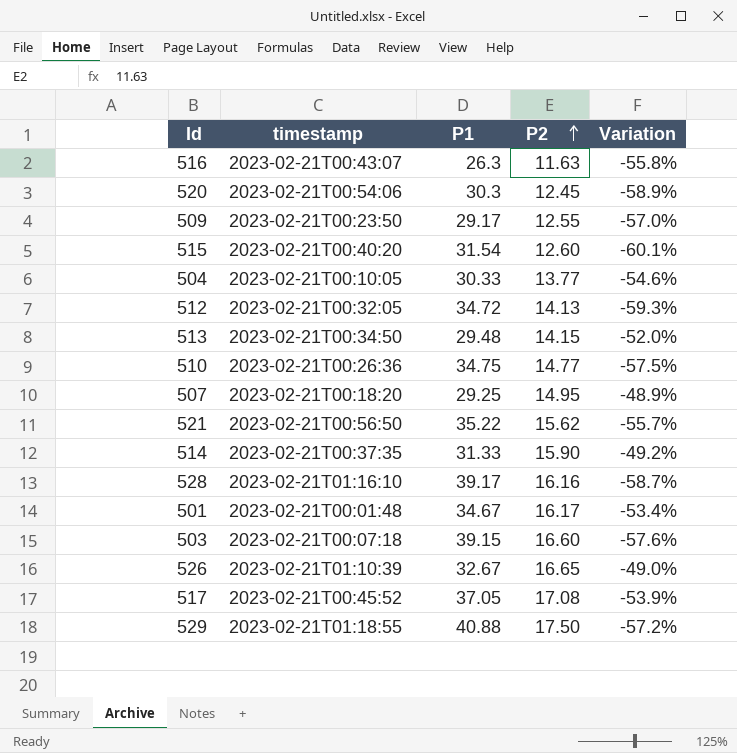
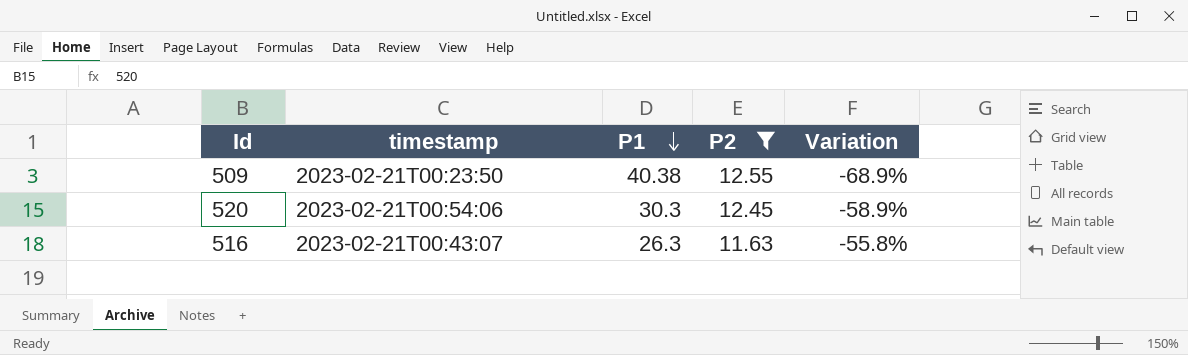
filter: none -> P2 <= 12.55
row order: P2 ascending -> P1 descending
509 | P1: 29.17 -> 40.38
509 | Variation: -57.0% -> -68.9%

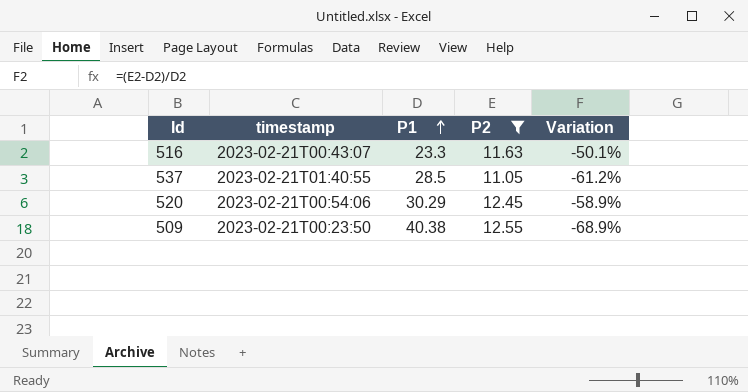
row order: P1 descending -> P1 ascending
516 | P1: 26.3 -> 23.3
516 | Variation: -55.8% -> -50.1%
row 537: none -> 2023-02-21T01:40:55 | 28.5 | 11.05 | -61.2%
520 | P1: 30.3 -> 30.29

